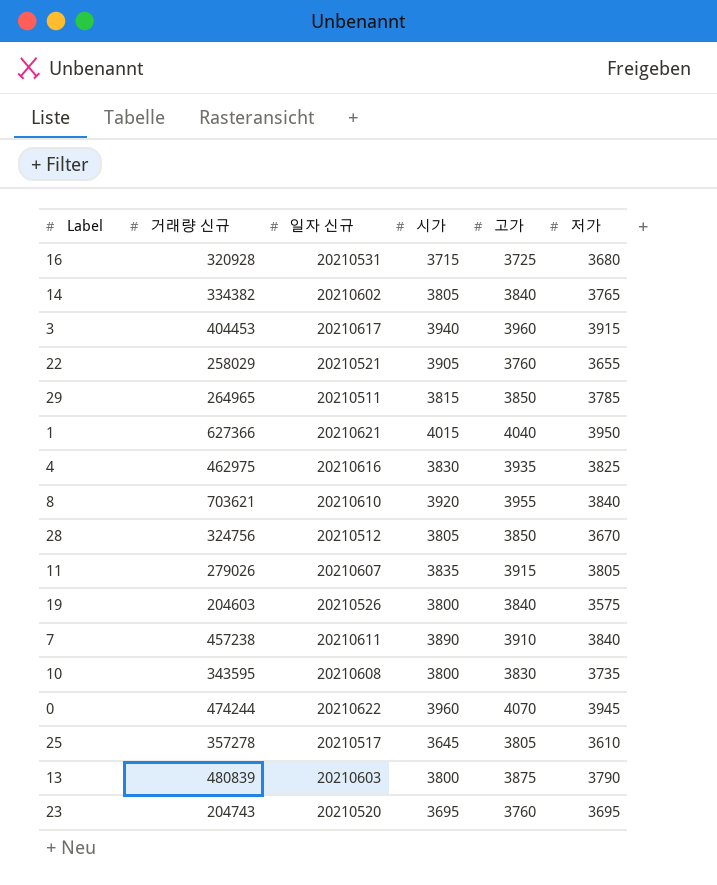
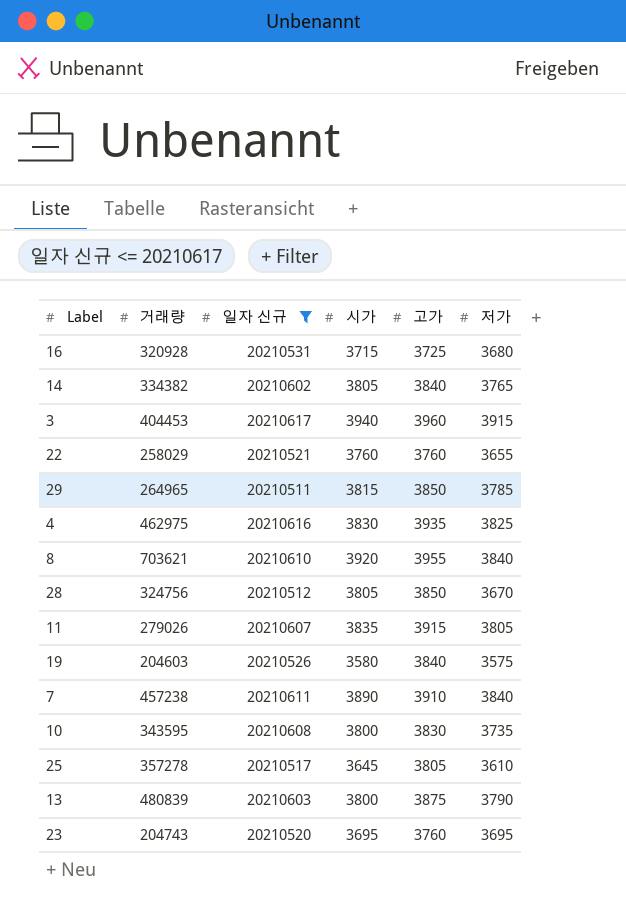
filter: none -> 일자 신규 <= 20210617
column name: 거래량 신규 -> 거래량
22 | 시가: 3905 -> 3760
19 | 시가: 3800 -> 3580

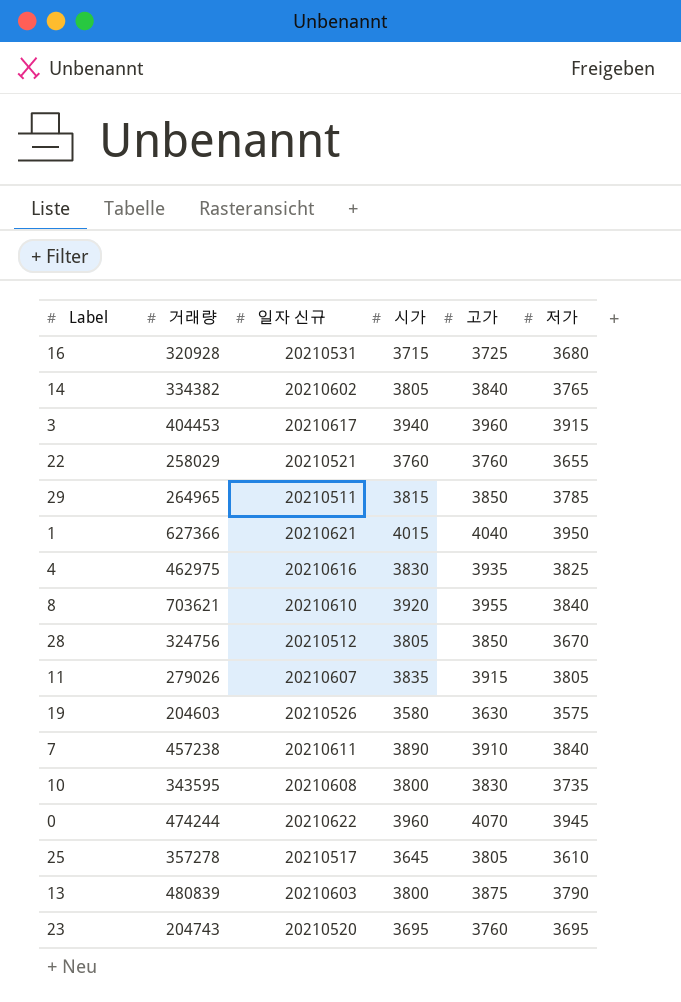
filter: 일자 신규 <= 20210617 -> none
19 | 고가: 3840 -> 3630

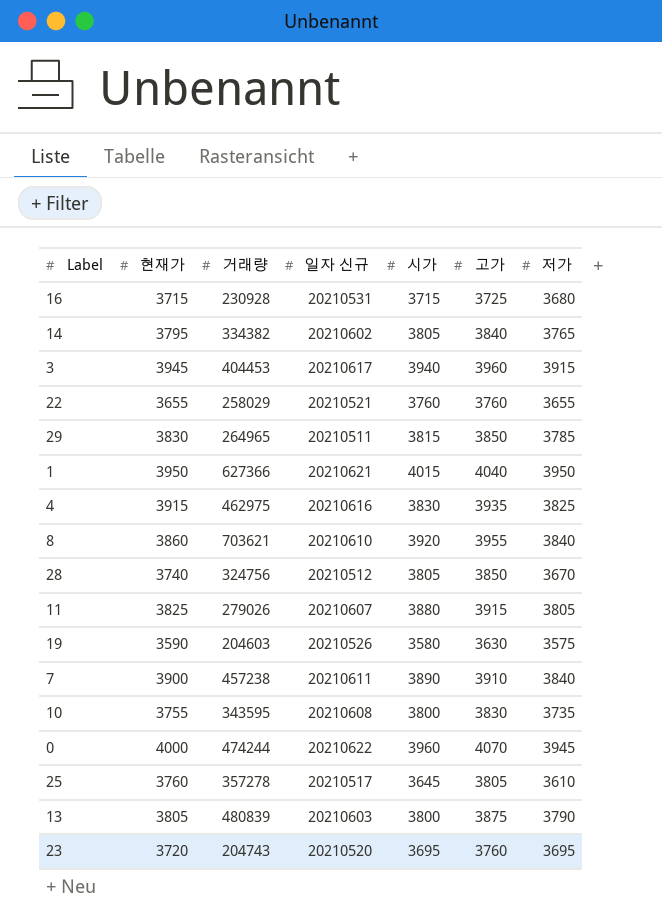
column 현재가 | position: none -> 2
16 | 거래량: 320928 -> 230928
11 | 시가: 3835 -> 3880

